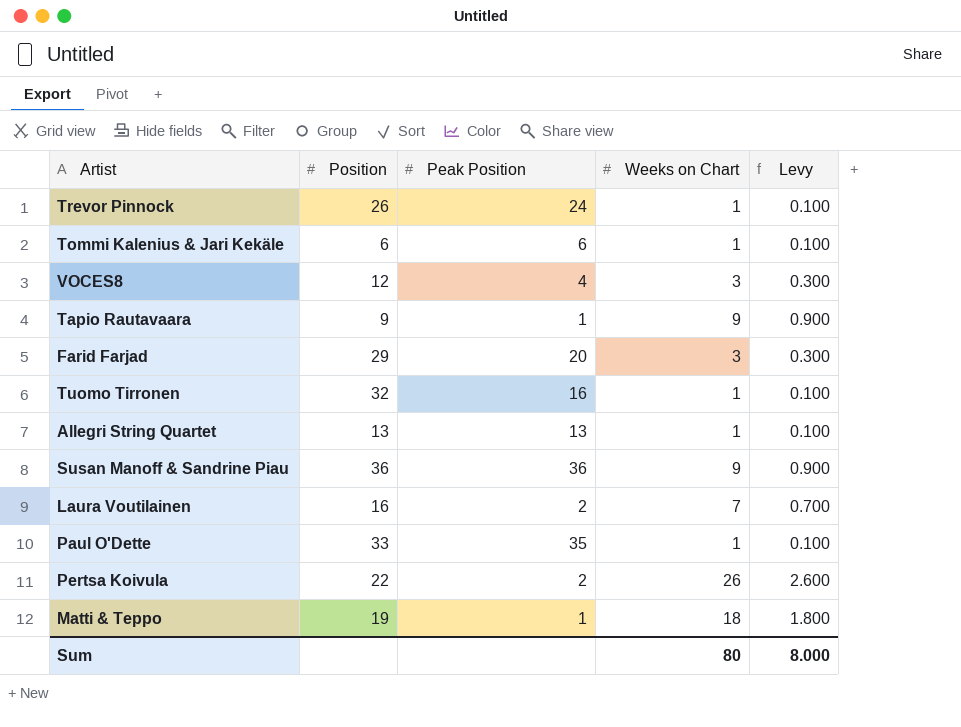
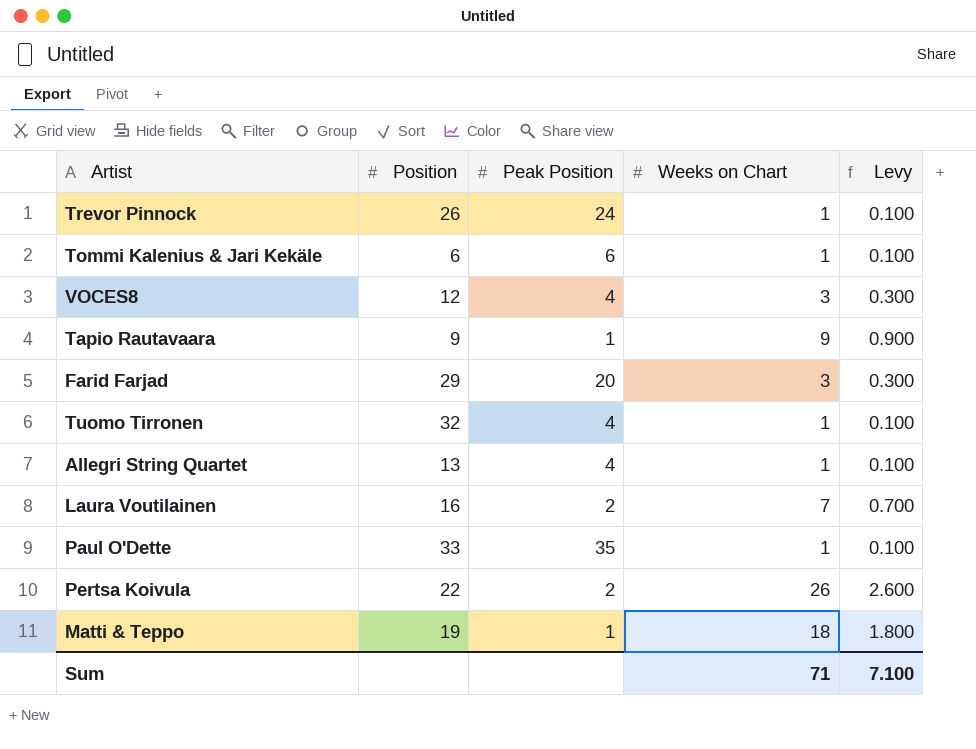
row Susan Manoff & Sandrine Piau: 36 | 36 | 9 | 0.900 -> none
Tuomo Tirronen | Peak Position: 16 -> 4
Allegri String Quartet | Peak Position: 13 -> 4
Sum | Weeks on Chart: 80 -> 71
Sum | Levy: 8.000 -> 7.100

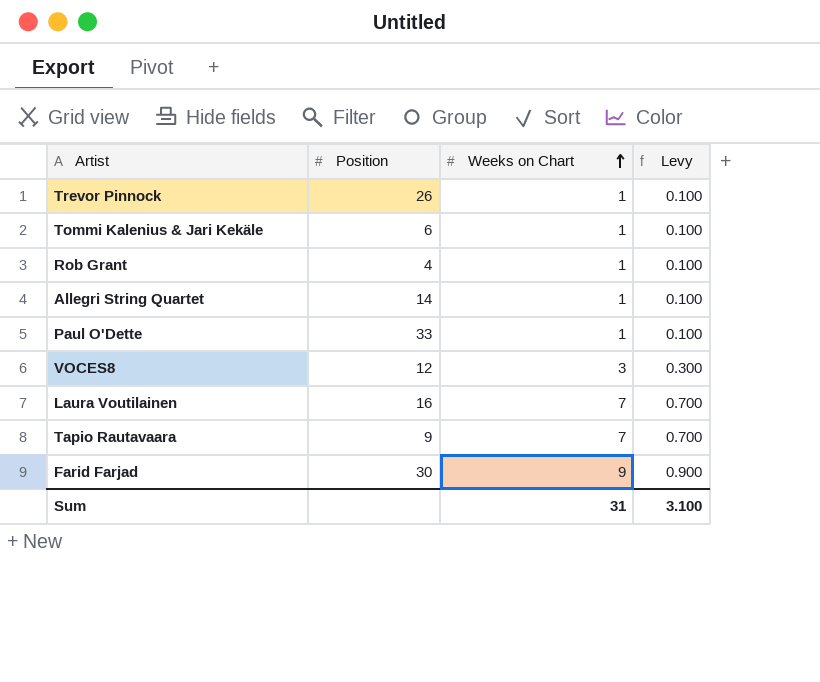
row order: none -> Weeks on Chart ascending
column Peak Position | position: 3 -> none
row Tuomo Tirronen: 32 | 4 | 1 | 0.100 -> none
row Pertsa Koivula: 22 | 2 | 26 | 2.600 -> none
row Matti & Teppo: 19 | 1 | 18 | 1.800 -> none
row Rob Grant: none -> 4 | 1 | 0.100
Allegri String Quartet | Position: 13 -> 14
Tapio Rautavaara | Weeks on Chart: 9 -> 7
Tapio Rautavaara | Levy: 0.900 -> 0.700
Farid Farjad | Position: 29 -> 30
Farid Farjad | Weeks on Chart: 3 -> 9
Farid Farjad | Levy: 0.300 -> 0.900
Sum | Weeks on Chart: 71 -> 31
Sum | Levy: 7.100 -> 3.100

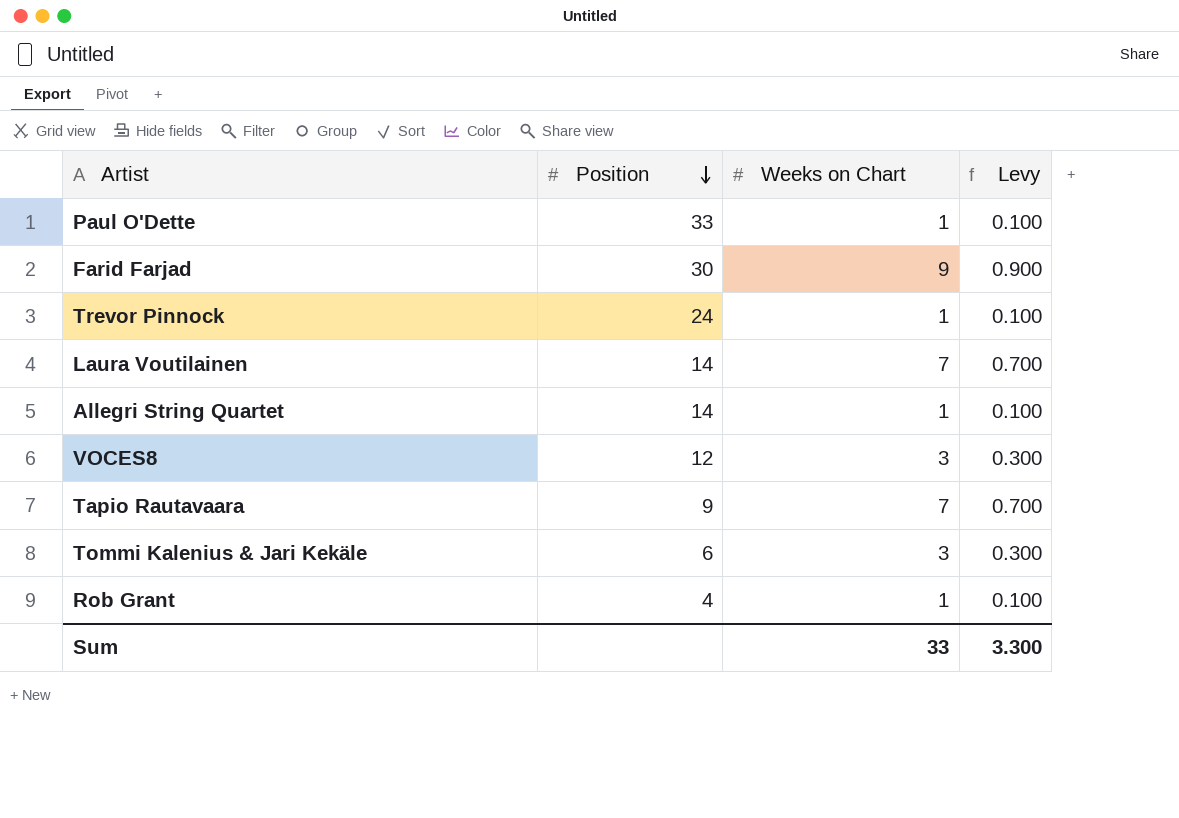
row order: Weeks on Chart ascending -> Position descending
Trevor Pinnock | Position: 26 -> 24
Laura Voutilainen | Position: 16 -> 14
Tommi Kalenius & Jari Kekäle | Weeks on Chart: 1 -> 3
Tommi Kalenius & Jari Kekäle | Levy: 0.100 -> 0.300
Sum | Weeks on Chart: 31 -> 33
Sum | Levy: 3.100 -> 3.300

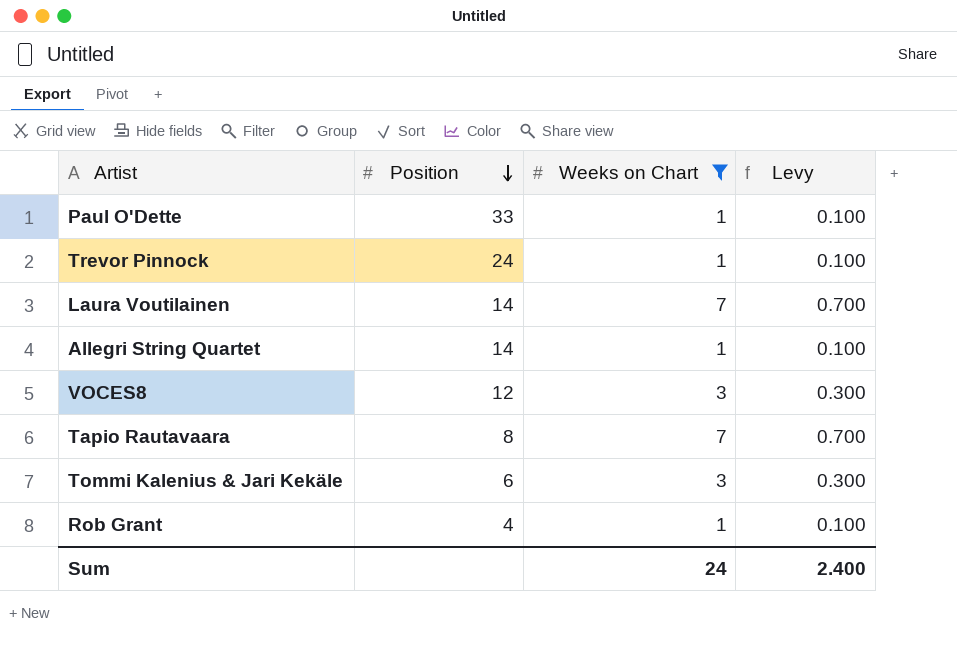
filter: none -> Weeks on Chart != 9
Tapio Rautavaara | Position: 9 -> 8
Sum | Weeks on Chart: 33 -> 24
Sum | Levy: 3.300 -> 2.400

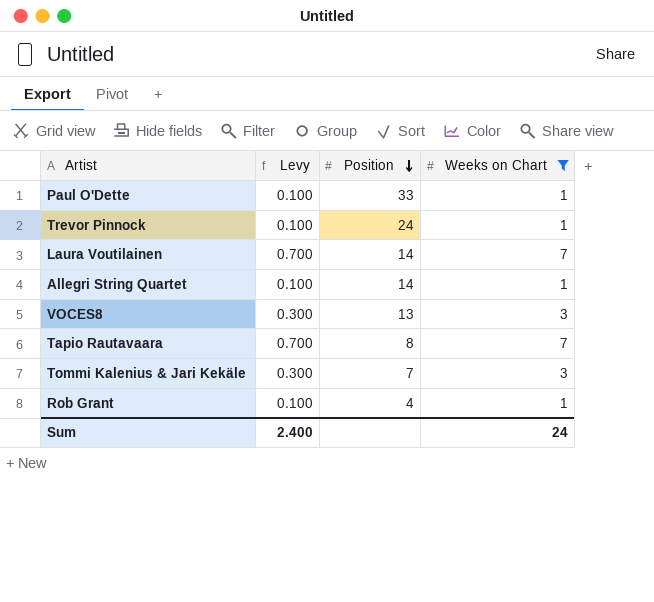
column Levy | position: 4 -> 2
VOCES8 | Position: 12 -> 13
Tommi Kalenius & Jari Kekäle | Position: 6 -> 7

